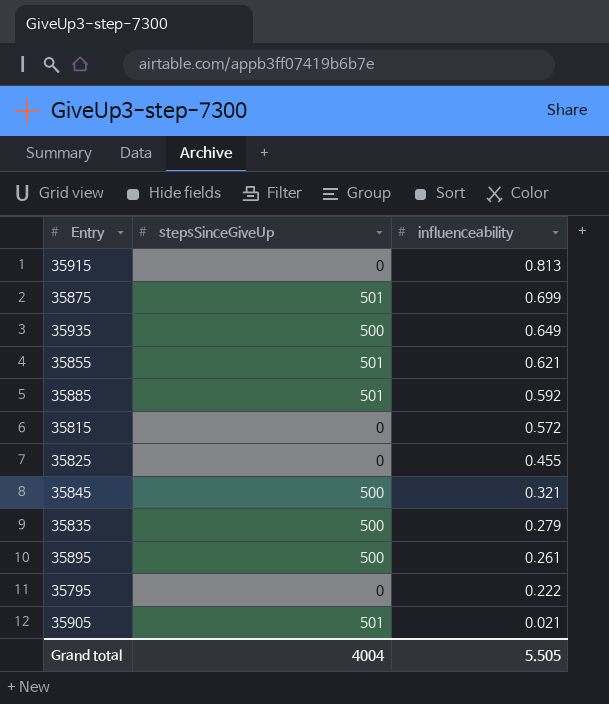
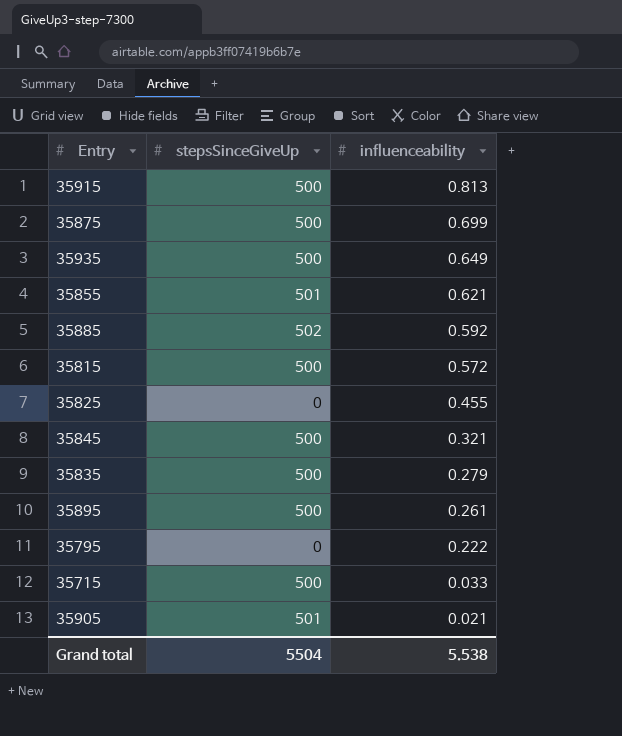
35915 | stepsSinceGiveUp: 0 -> 500
35875 | stepsSinceGiveUp: 501 -> 500
35885 | stepsSinceGiveUp: 501 -> 502
35815 | stepsSinceGiveUp: 0 -> 500
row 35715: none -> 500 | 0.033
Grand total | stepsSinceGiveUp: 4004 -> 5504
Grand total | influenceability: 5.505 -> 5.538

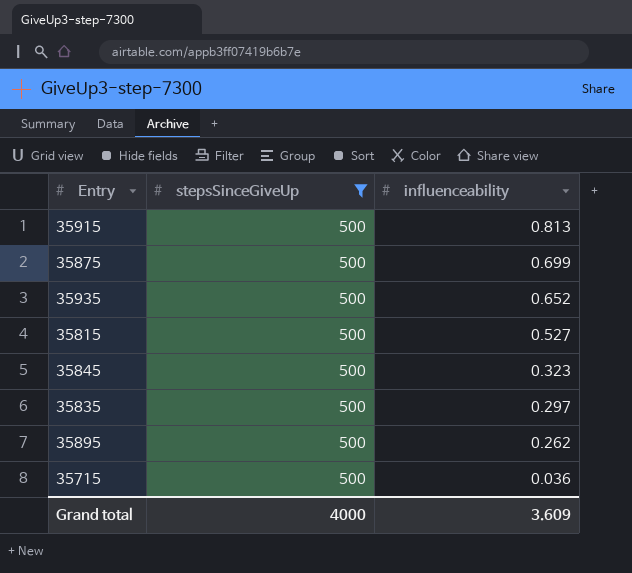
filter: none -> stepsSinceGiveUp = 500
35935 | influenceability: 0.649 -> 0.652
35815 | influenceability: 0.572 -> 0.527
35845 | influenceability: 0.321 -> 0.323
35835 | influenceability: 0.279 -> 0.297
35895 | influenceability: 0.261 -> 0.262
35715 | influenceability: 0.033 -> 0.036
Grand total | stepsSinceGiveUp: 5504 -> 4000
Grand total | influenceability: 5.538 -> 3.609

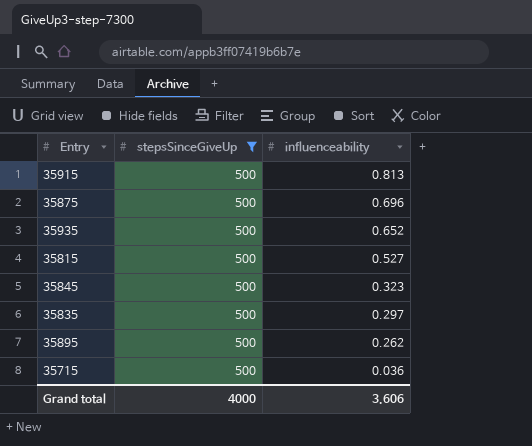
35875 | influenceability: 0.699 -> 0.696
Grand total | influenceability: 3.609 -> 3.606

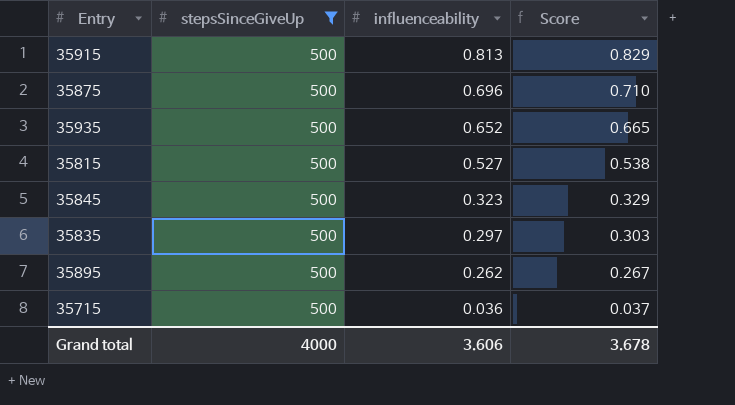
column Score | formula: none -> [influenceability] * 1.02

